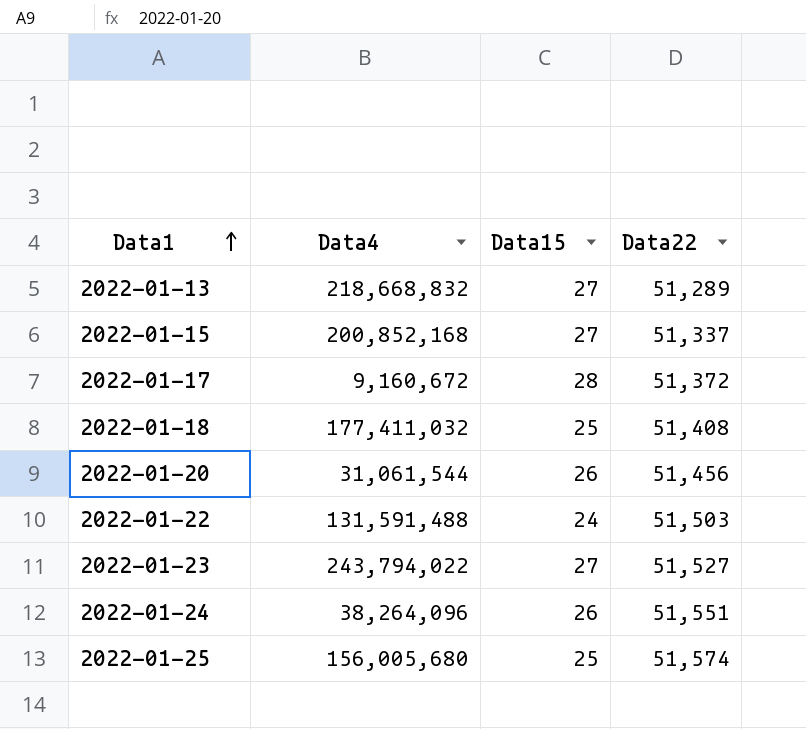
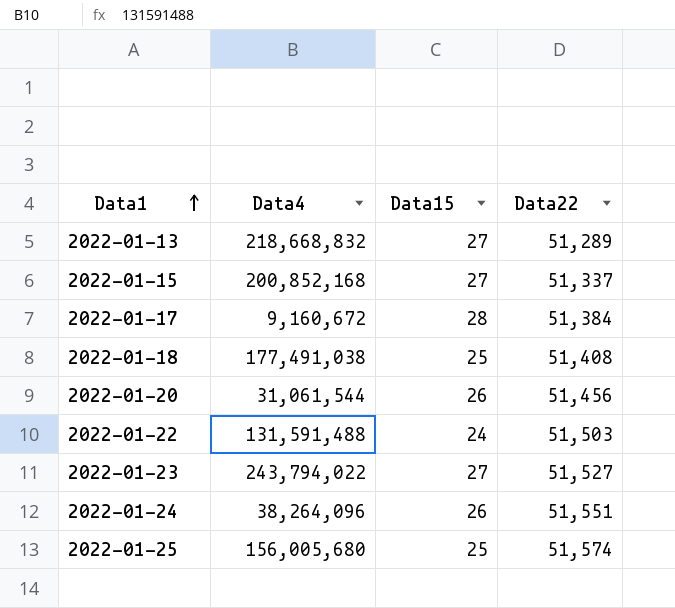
2022-01-17 | Data22: 51,372 -> 51,384
2022-01-18 | Data4: 177,411,032 -> 177,491,038

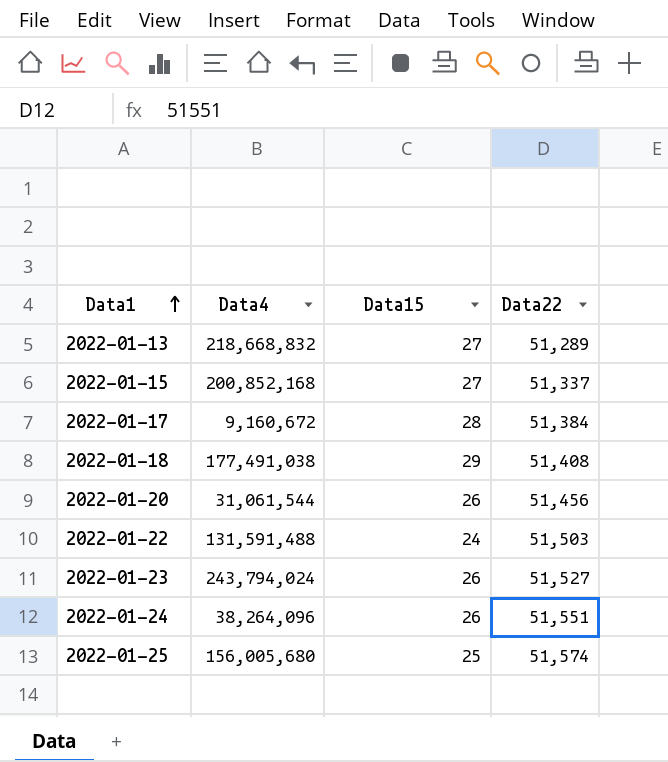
2022-01-18 | Data15: 25 -> 29
2022-01-23 | Data4: 243,794,022 -> 243,794,024
2022-01-23 | Data15: 27 -> 26

